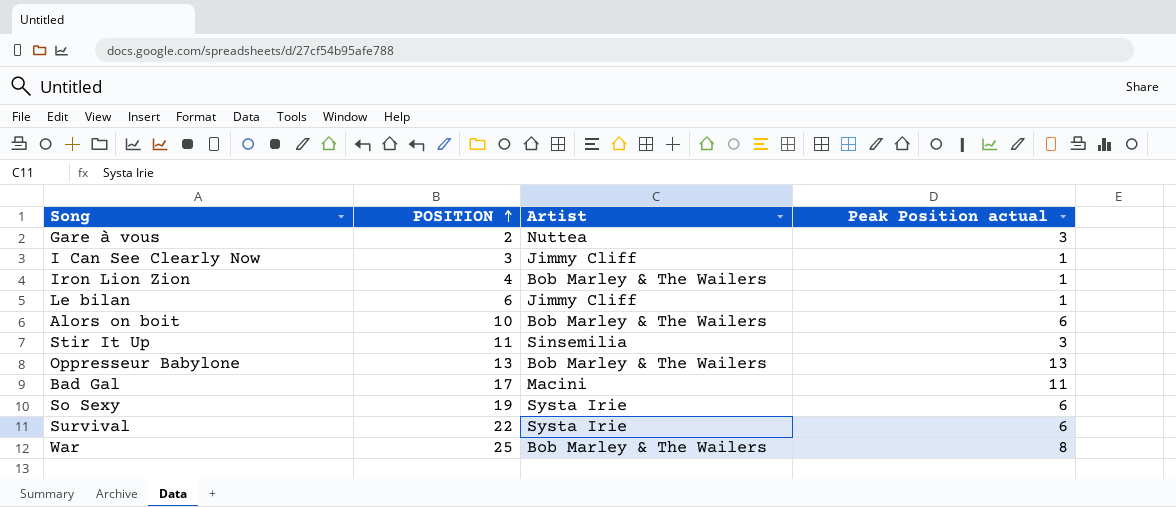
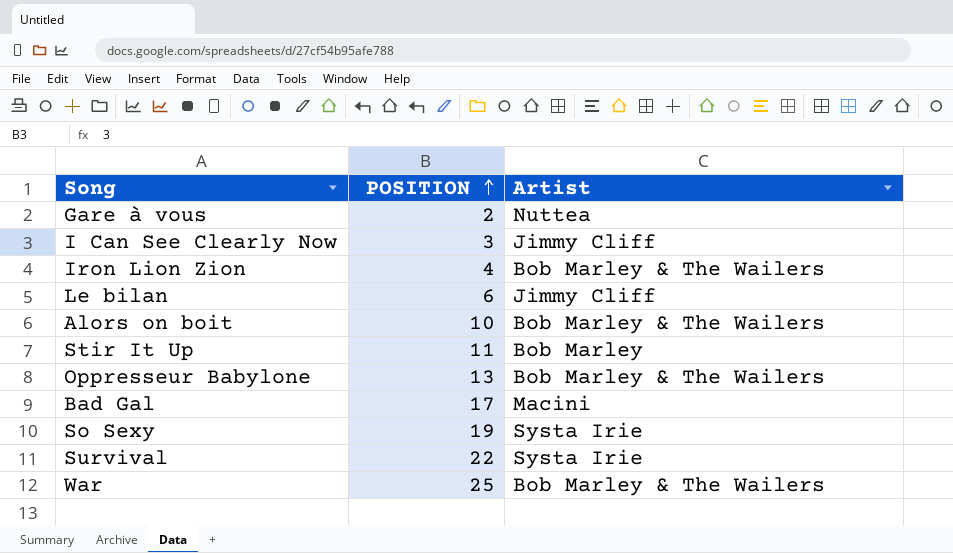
column Peak Position actual | position: 4 -> none
Stir It Up | Artist: Sinsemilia -> Bob Marley

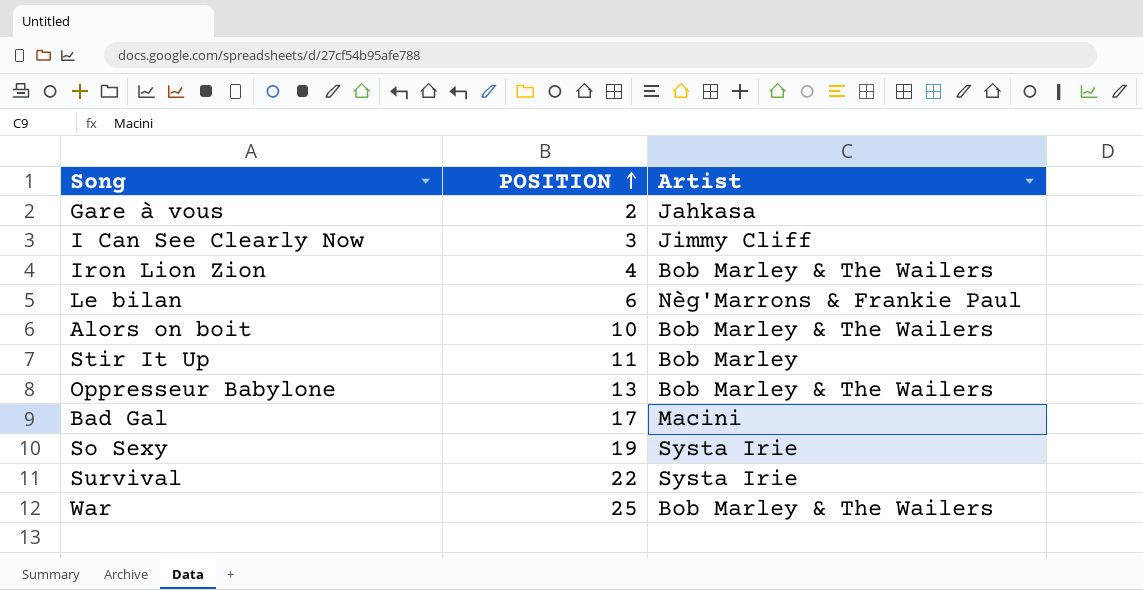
Gare à vous | Artist: Nuttea -> Jahkasa
Le bilan | Artist: Jimmy Cliff -> Nèg'Marrons & Frankie Paul

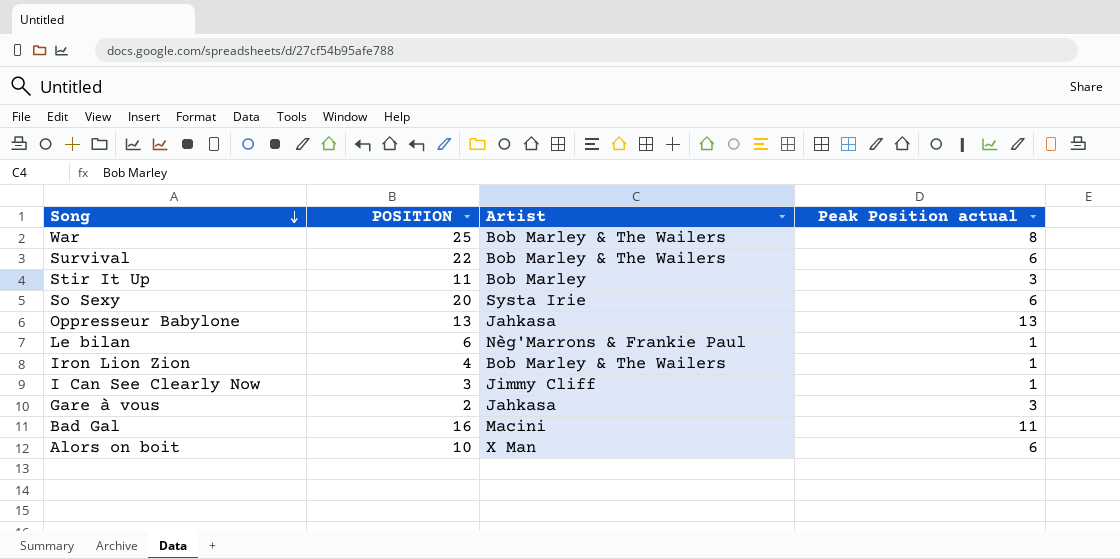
row order: POSITION ascending -> Song descending
column Peak Position actual | position: none -> 4
Survival | Artist: Systa Irie -> Bob Marley & The Wailers
So Sexy | POSITION: 19 -> 20
Oppresseur Babylone | Artist: Bob Marley & The Wailers -> Jahkasa
Bad Gal | POSITION: 17 -> 16
Alors on boit | Artist: Bob Marley & The Wailers -> X Man

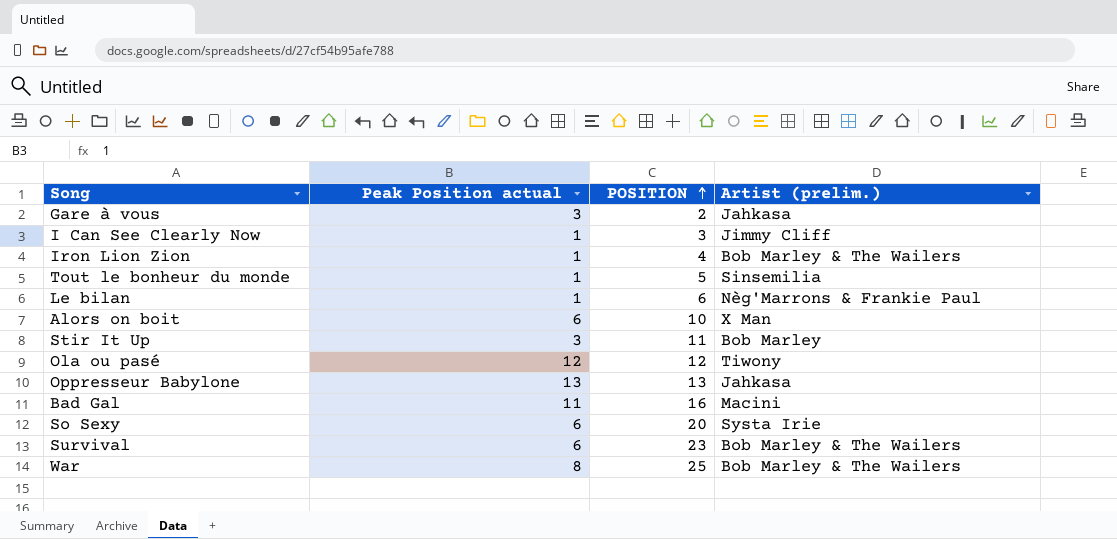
row order: Song descending -> POSITION ascending
column Peak Position actual | position: 4 -> 2
column name: Artist -> Artist (prelim.)
row Tout le bonheur du monde: none -> 1 | 5 | Sinsemilia
row Ola ou pasé: none -> 12 | 12 | Tiwony
Survival | POSITION: 22 -> 23

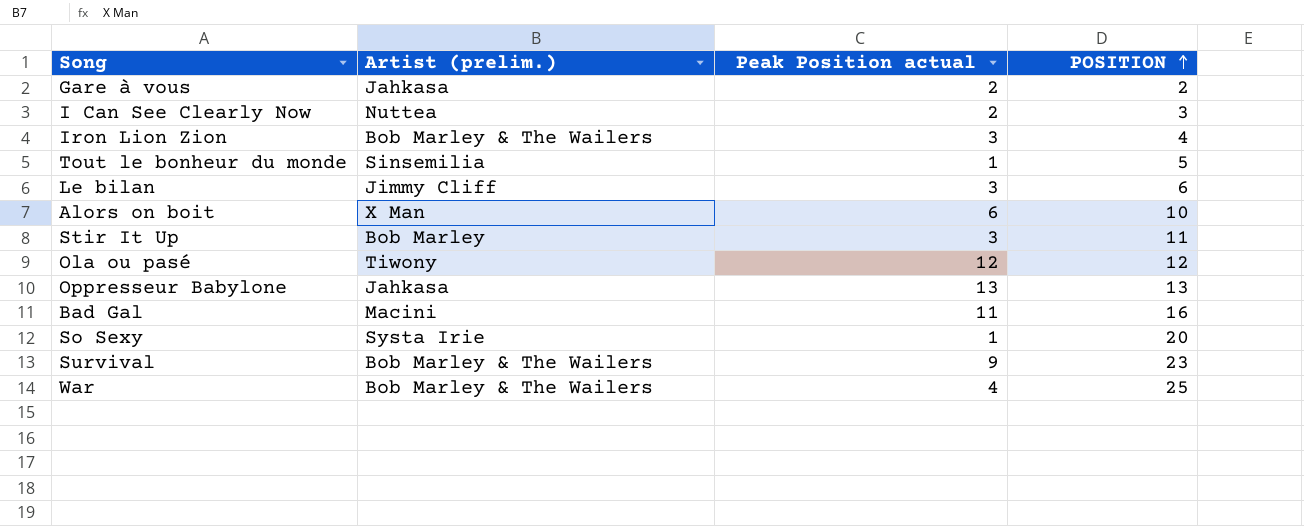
column Artist (prelim.) | position: 4 -> 2
Gare à vous | Peak Position actual: 3 -> 2
I Can See Clearly Now | Artist (prelim.): Jimmy Cliff -> Nuttea
I Can See Clearly Now | Peak Position actual: 1 -> 2
Iron Lion Zion | Peak Position actual: 1 -> 3
Le bilan | Artist (prelim.): Nèg'Marrons & Frankie Paul -> Jimmy Cliff
Le bilan | Peak Position actual: 1 -> 3
So Sexy | Peak Position actual: 6 -> 1
Survival | Peak Position actual: 6 -> 9
War | Peak Position actual: 8 -> 4

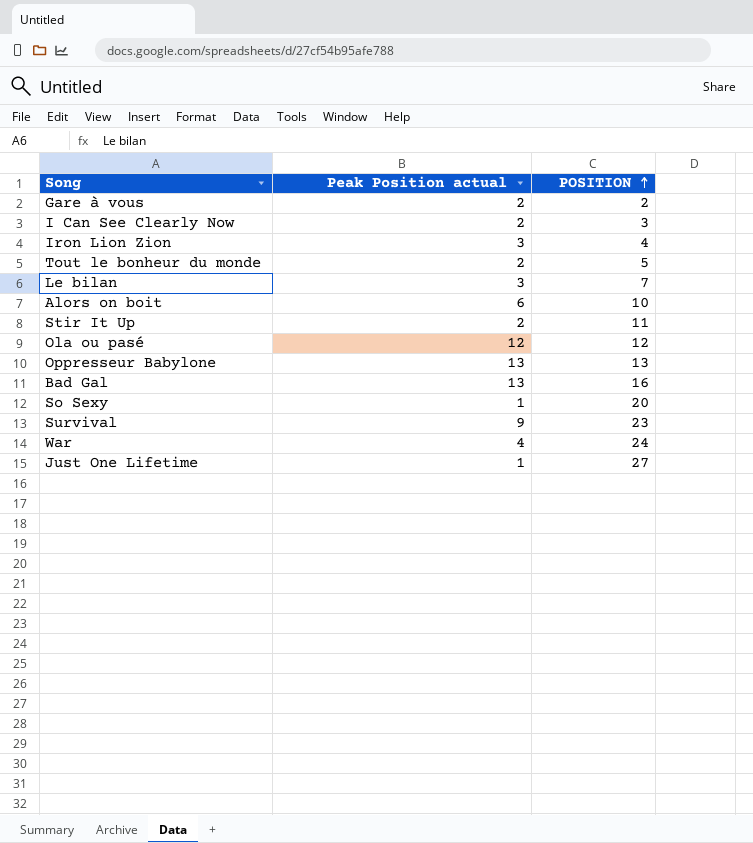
column Artist (prelim.) | position: 2 -> none
Tout le bonheur du monde | Peak Position actual: 1 -> 2
Le bilan | POSITION: 6 -> 7
Stir It Up | Peak Position actual: 3 -> 2
Bad Gal | Peak Position actual: 11 -> 13
War | POSITION: 25 -> 24
row Just One Lifetime: none -> 1 | 27

